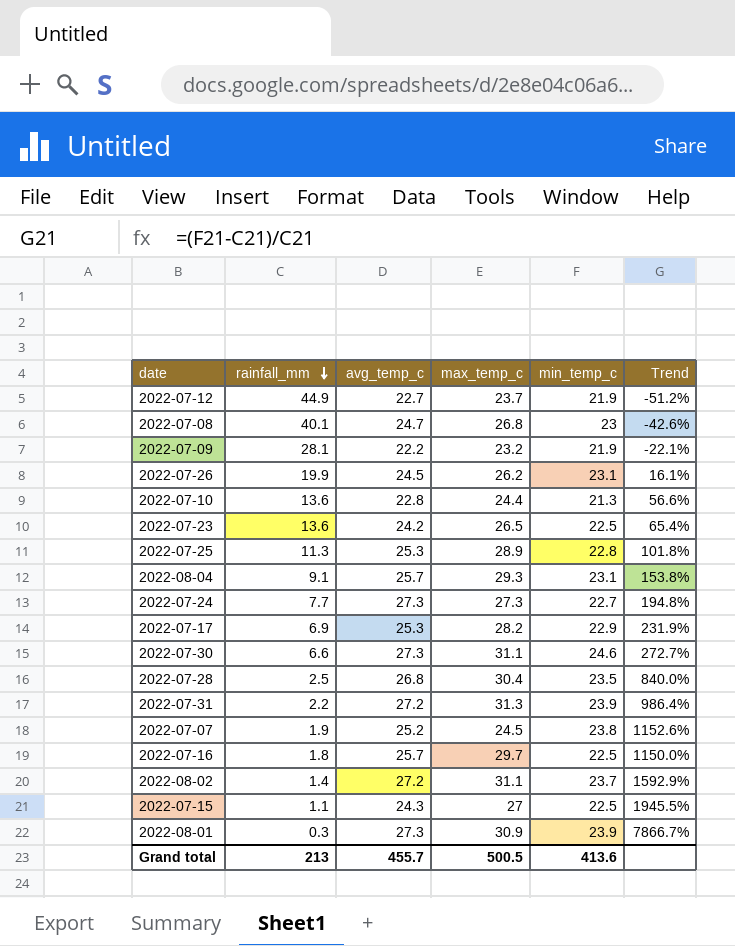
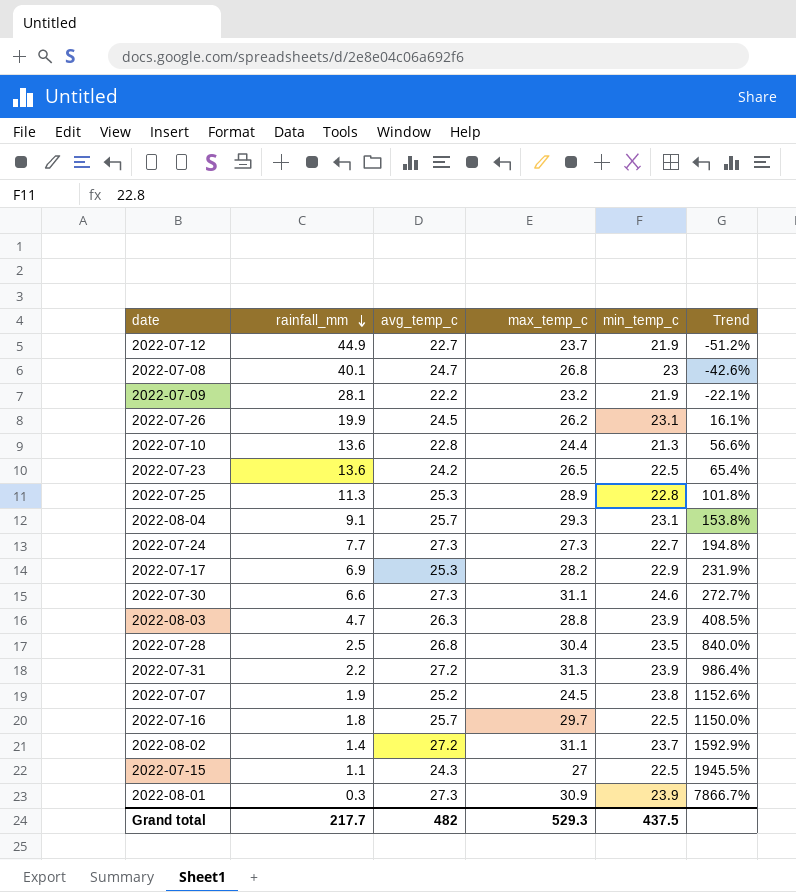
row 2022-08-03: none -> 4.7 | 26.3 | 28.8 | 23.9 | 408.5%
Grand total | rainfall_mm: 213 -> 217.7
Grand total | avg_temp_c: 455.7 -> 482
Grand total | max_temp_c: 500.5 -> 529.3
Grand total | min_temp_c: 413.6 -> 437.5

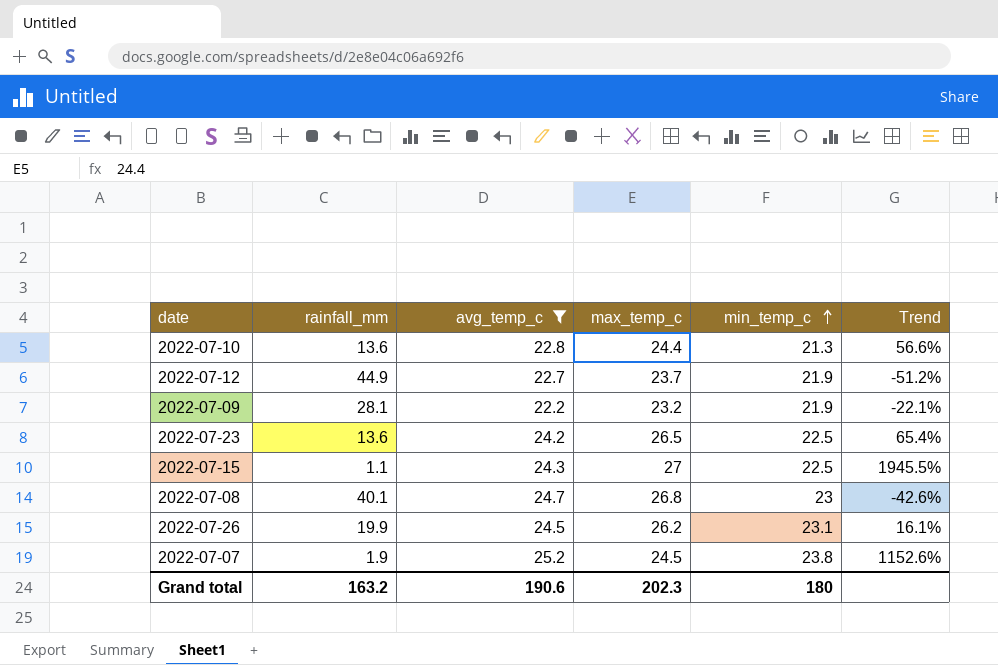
filter: none -> avg_temp_c <= 25.2
row order: rainfall_mm descending -> min_temp_c ascending
Grand total | rainfall_mm: 217.7 -> 163.2
Grand total | avg_temp_c: 482 -> 190.6
Grand total | max_temp_c: 529.3 -> 202.3
Grand total | min_temp_c: 437.5 -> 180

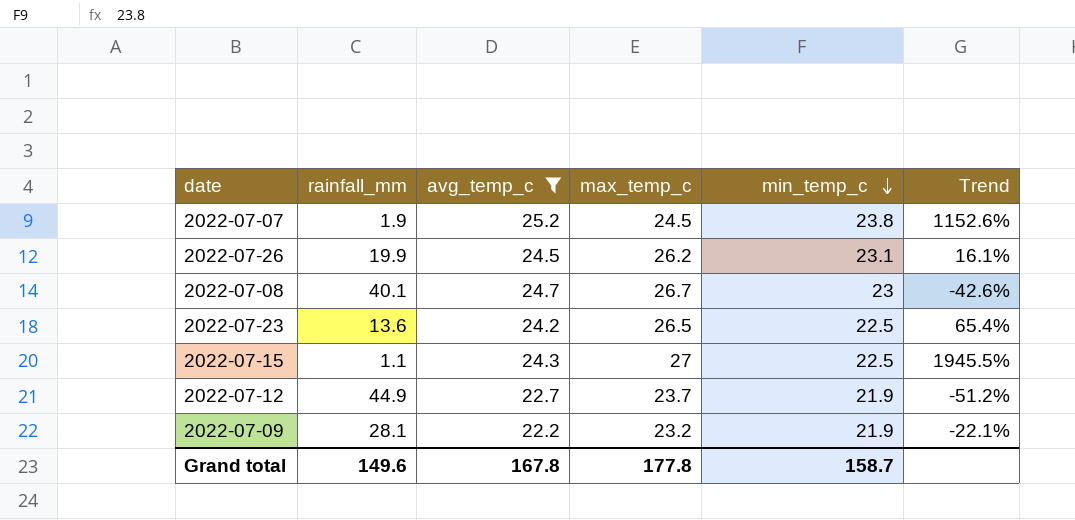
row order: min_temp_c ascending -> min_temp_c descending
row 2022-07-10: 13.6 | 22.8 | 24.4 | 21.3 | 56.6% -> none
2022-07-08 | max_temp_c: 26.8 -> 26.7
Grand total | rainfall_mm: 163.2 -> 149.6
Grand total | avg_temp_c: 190.6 -> 167.8
Grand total | max_temp_c: 202.3 -> 177.8
Grand total | min_temp_c: 180 -> 158.7

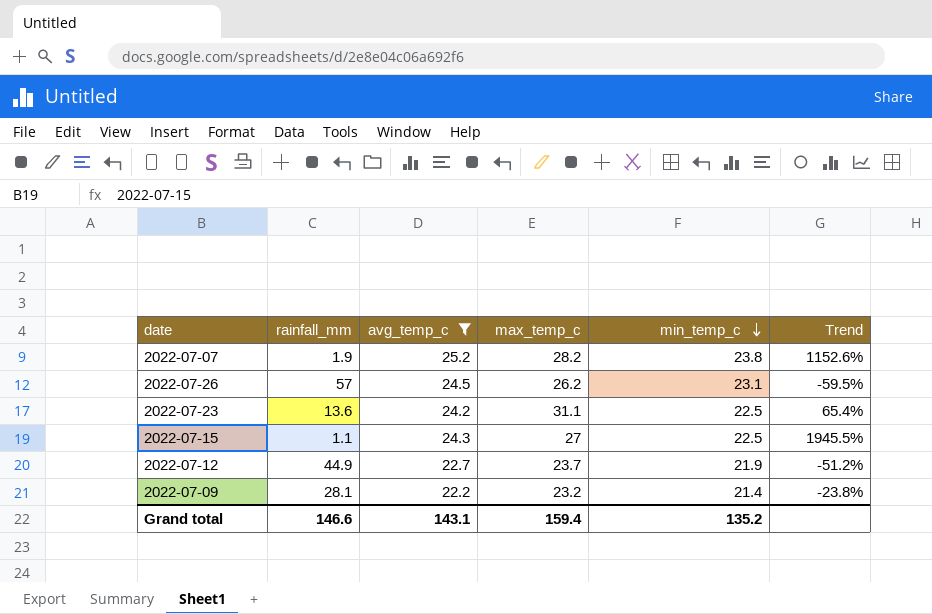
row 2022-07-08: 40.1 | 24.7 | 26.7 | 23 | -42.6% -> none
2022-07-07 | max_temp_c: 24.5 -> 28.2
2022-07-26 | rainfall_mm: 19.9 -> 57
2022-07-26 | Trend: 16.1% -> -59.5%
2022-07-23 | max_temp_c: 26.5 -> 31.1
2022-07-09 | min_temp_c: 21.9 -> 21.4
2022-07-09 | Trend: -22.1% -> -23.8%
Grand total | rainfall_mm: 149.6 -> 146.6
Grand total | avg_temp_c: 167.8 -> 143.1
Grand total | max_temp_c: 177.8 -> 159.4
Grand total | min_temp_c: 158.7 -> 135.2

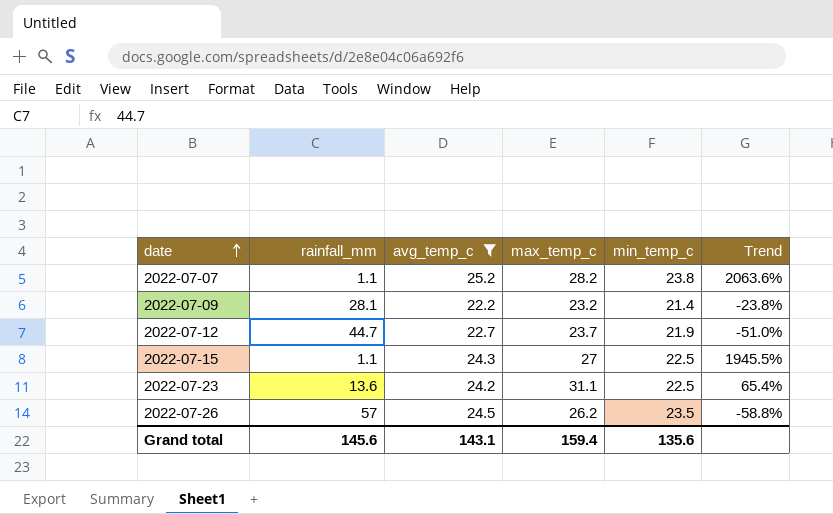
row order: min_temp_c descending -> date ascending
2022-07-07 | rainfall_mm: 1.9 -> 1.1
2022-07-07 | Trend: 1152.6% -> 2063.6%
2022-07-12 | rainfall_mm: 44.9 -> 44.7
2022-07-12 | Trend: -51.2% -> -51.0%
2022-07-26 | min_temp_c: 23.1 -> 23.5
2022-07-26 | Trend: -59.5% -> -58.8%
Grand total | rainfall_mm: 146.6 -> 145.6
Grand total | min_temp_c: 135.2 -> 135.6

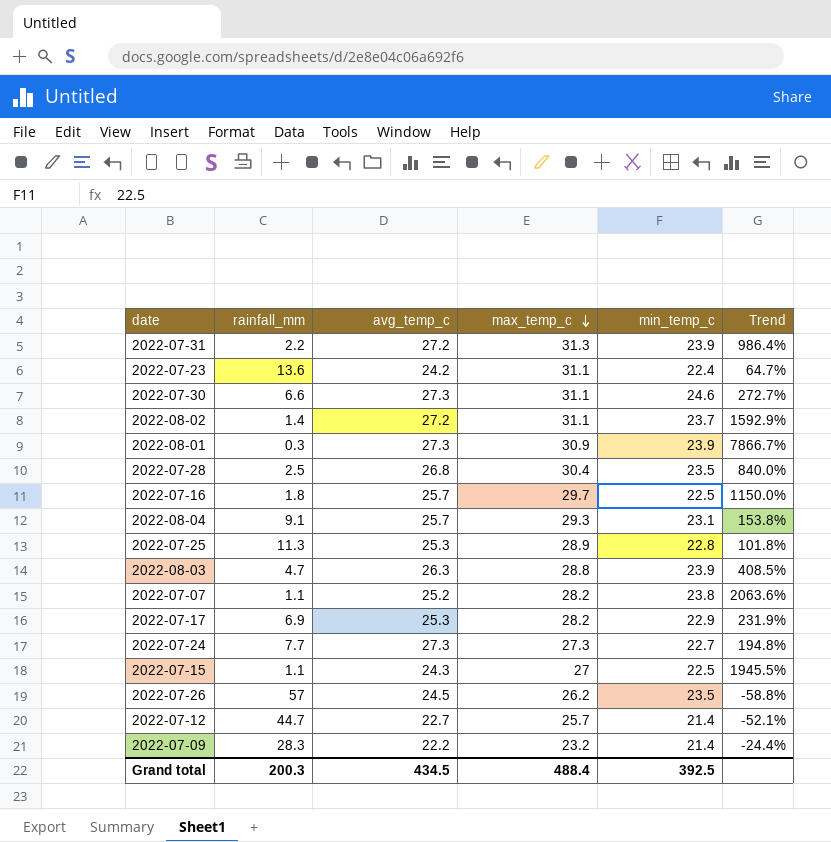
filter: avg_temp_c <= 25.2 -> none
row order: date ascending -> max_temp_c descending
2022-07-23 | min_temp_c: 22.5 -> 22.4
2022-07-23 | Trend: 65.4% -> 64.7%
2022-07-12 | max_temp_c: 23.7 -> 25.7
2022-07-12 | min_temp_c: 21.9 -> 21.4
2022-07-12 | Trend: -51.0% -> -52.1%
2022-07-09 | rainfall_mm: 28.1 -> 28.3
2022-07-09 | Trend: -23.8% -> -24.4%
Grand total | rainfall_mm: 145.6 -> 200.3
Grand total | avg_temp_c: 143.1 -> 434.5
Grand total | max_temp_c: 159.4 -> 488.4
Grand total | min_temp_c: 135.6 -> 392.5

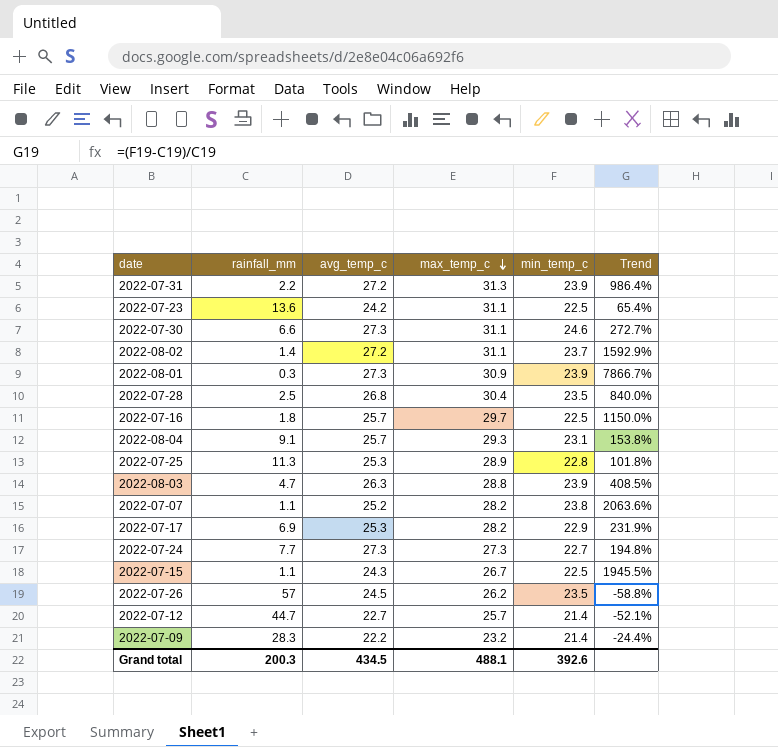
2022-07-23 | min_temp_c: 22.4 -> 22.5
2022-07-23 | Trend: 64.7% -> 65.4%
2022-07-15 | max_temp_c: 27 -> 26.7
Grand total | max_temp_c: 488.4 -> 488.1
Grand total | min_temp_c: 392.5 -> 392.6

